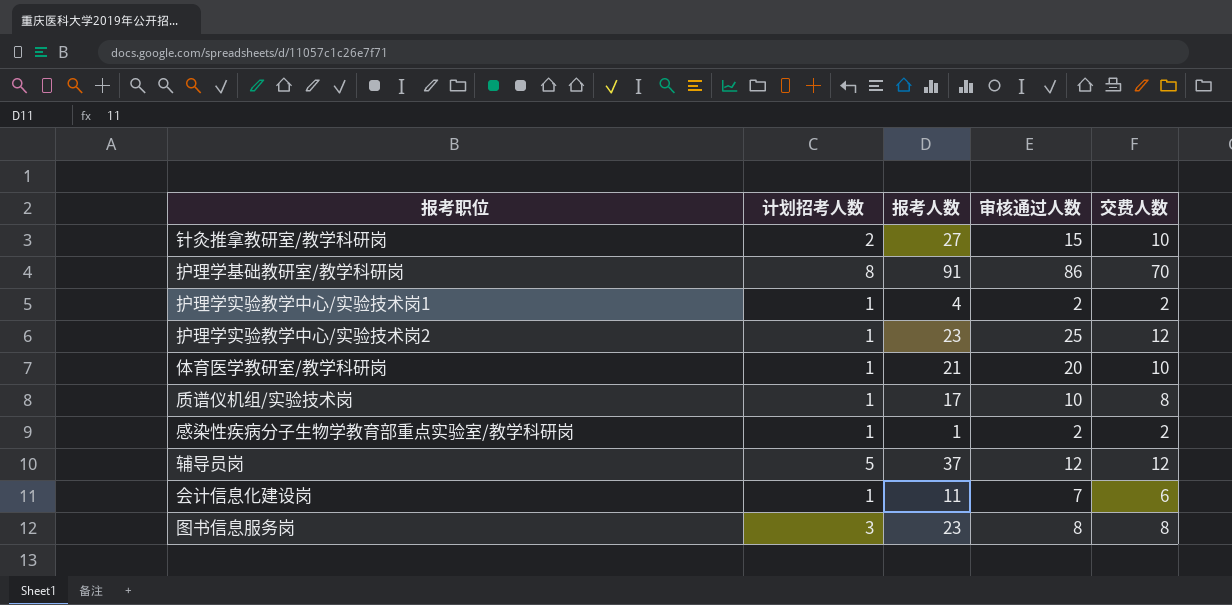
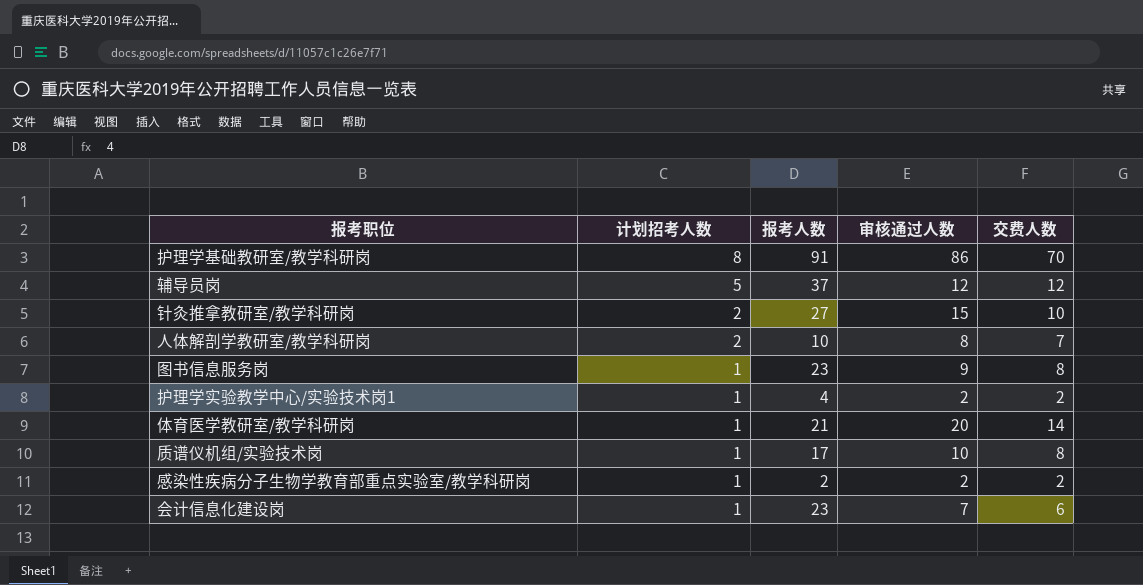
row order: none -> 计划招考人数 descending
row 护理学实验教学中心/实验技术岗2: 1 | 23 | 25 | 12 -> none
row 人体解剖学教研室/教学科研岗: none -> 2 | 10 | 8 | 7
图书信息服务岗 | 计划招考人数: 3 -> 1
图书信息服务岗 | 审核通过人数: 8 -> 9
体育医学教研室/教学科研岗 | 交费人数: 10 -> 14
感染性疾病分子生物学教育部重点实验室/教学科研岗 | 报考人数: 1 -> 2
会计信息化建设岗 | 报考人数: 11 -> 23

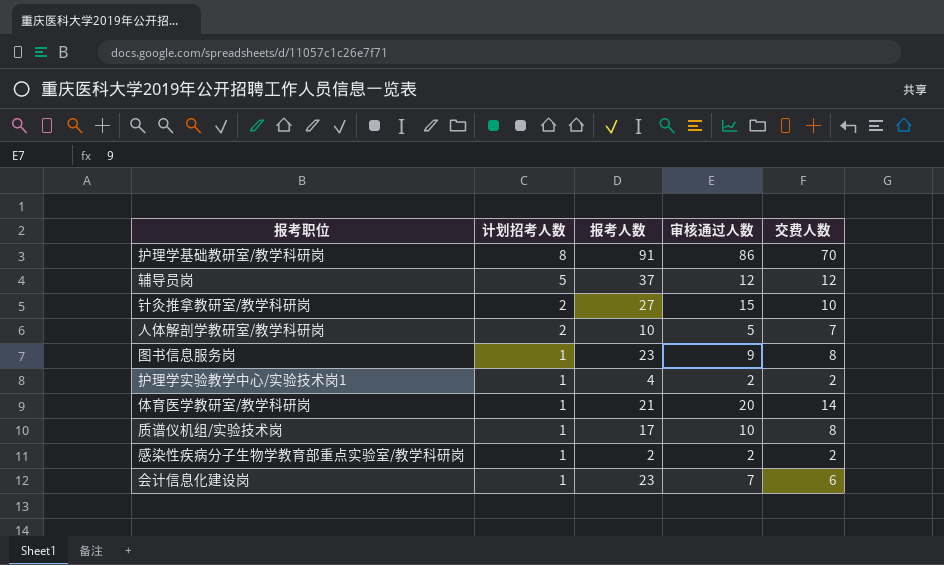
人体解剖学教研室/教学科研岗 | 审核通过人数: 8 -> 5

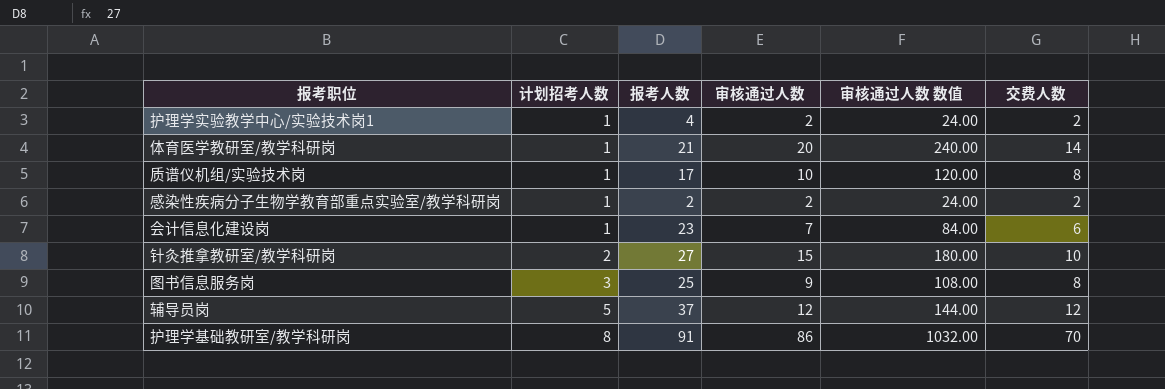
row order: 计划招考人数 descending -> 计划招考人数 ascending
column 审核通过人数 数值 | formula: none -> [审核通过人数] * 12
row 人体解剖学教研室/教学科研岗: 2 | 10 | 5 | 7 -> none
图书信息服务岗 | 计划招考人数: 1 -> 3
图书信息服务岗 | 报考人数: 23 -> 25

